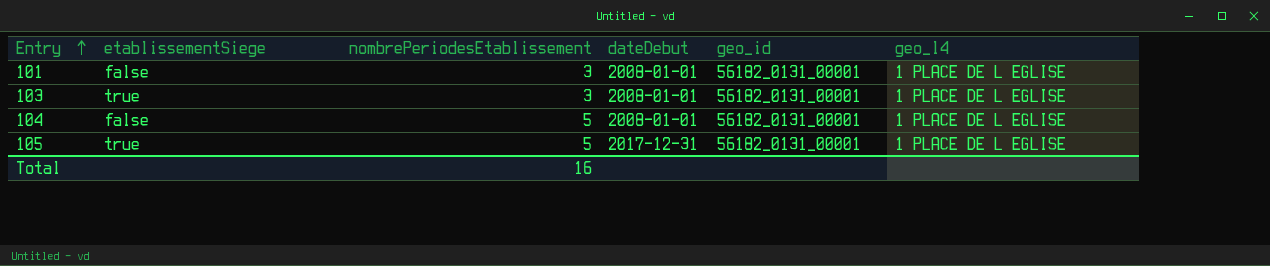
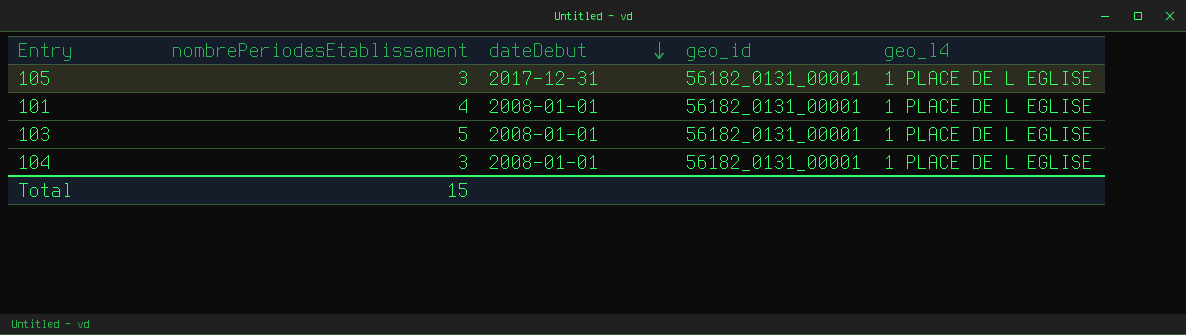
row order: Entry ascending -> dateDebut descending
column etablissementSiege | position: 2 -> none
105 | nombrePeriodesEtablissement: 5 -> 3
101 | nombrePeriodesEtablissement: 3 -> 4
103 | nombrePeriodesEtablissement: 3 -> 5
104 | nombrePeriodesEtablissement: 5 -> 3
Total | nombrePeriodesEtablissement: 16 -> 15

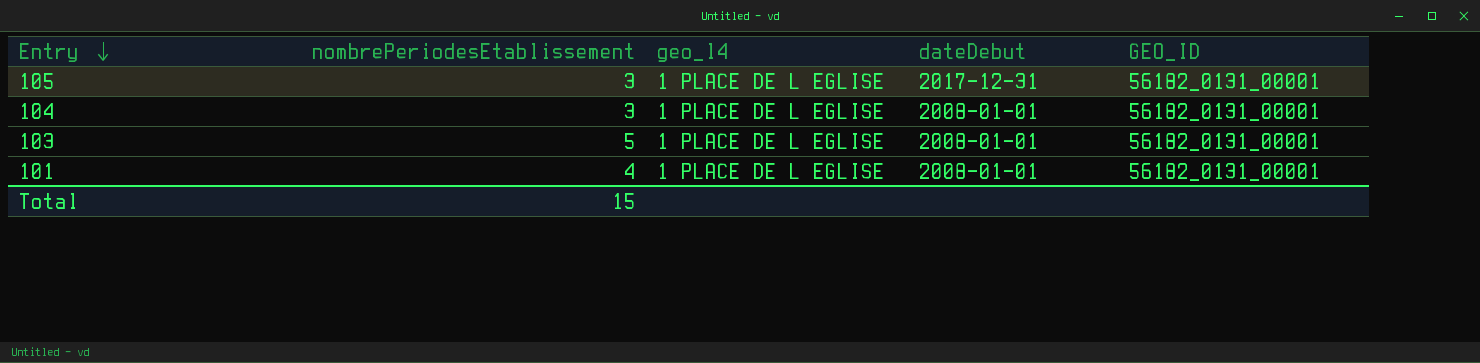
row order: dateDebut descending -> Entry descending
column geo_l4 | position: 5 -> 3
column name: geo_id -> GEO_ID

